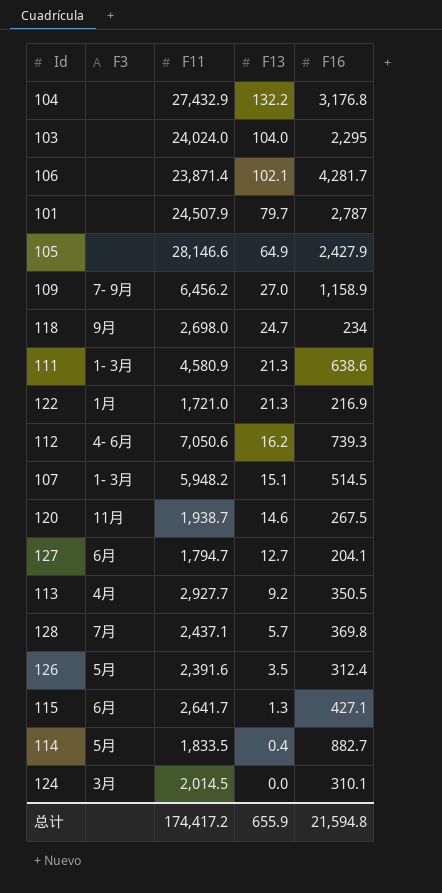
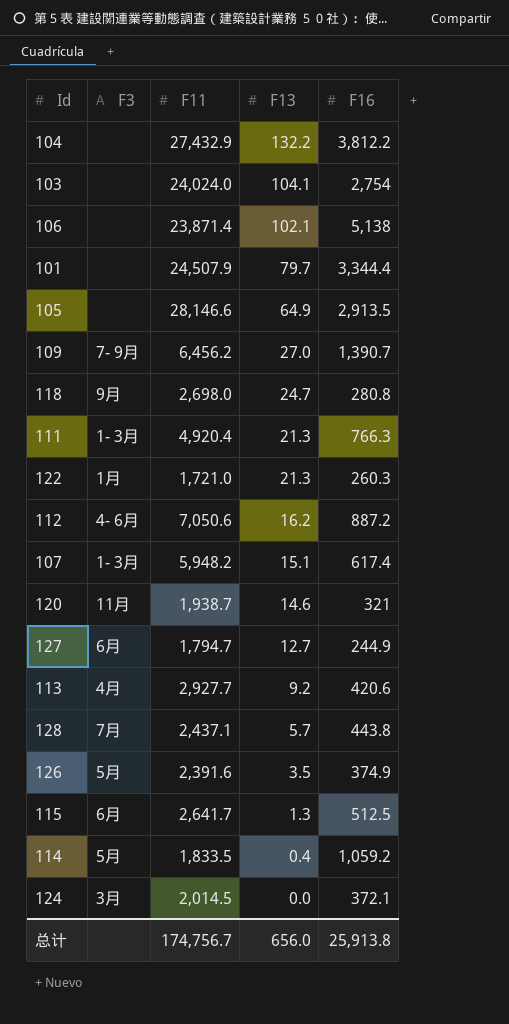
104 | F16: 3,176.8 -> 3,812.2
103 | F13: 104.0 -> 104.1
103 | F16: 2,295 -> 2,754
106 | F16: 4,281.7 -> 5,138
101 | F16: 2,787 -> 3,344.4
105 | F16: 2,427.9 -> 2,913.5
109 | F16: 1,158.9 -> 1,390.7
118 | F16: 234 -> 280.8
111 | F11: 4,580.9 -> 4,920.4
111 | F16: 638.6 -> 766.3
122 | F16: 216.9 -> 260.3
112 | F16: 739.3 -> 887.2
107 | F16: 514.5 -> 617.4
120 | F16: 267.5 -> 321
127 | F16: 204.1 -> 244.9
113 | F16: 350.5 -> 420.6
128 | F16: 369.8 -> 443.8
126 | F16: 312.4 -> 374.9
115 | F16: 427.1 -> 512.5
114 | F16: 882.7 -> 1,059.2
124 | F16: 310.1 -> 372.1
总计 | F11: 174,417.2 -> 174,756.7
总计 | F13: 655.9 -> 656.0
总计 | F16: 21,594.8 -> 25,913.8

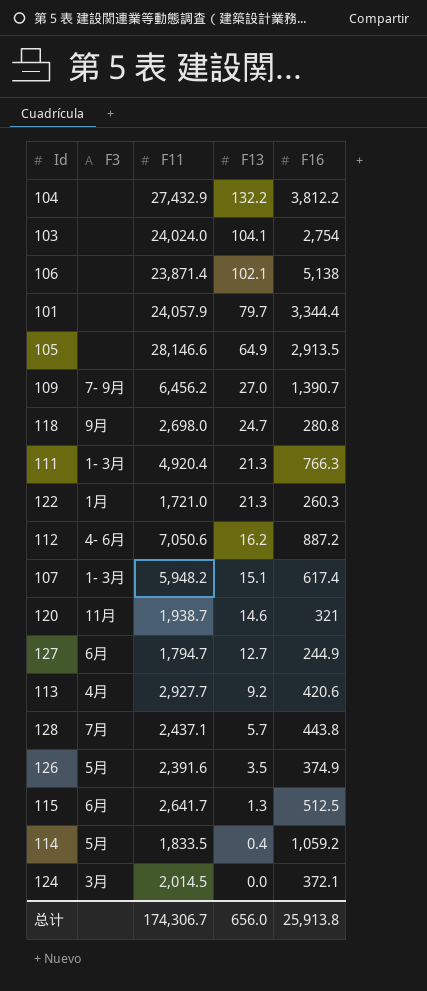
101 | F11: 24,507.9 -> 24,057.9
总计 | F11: 174,756.7 -> 174,306.7

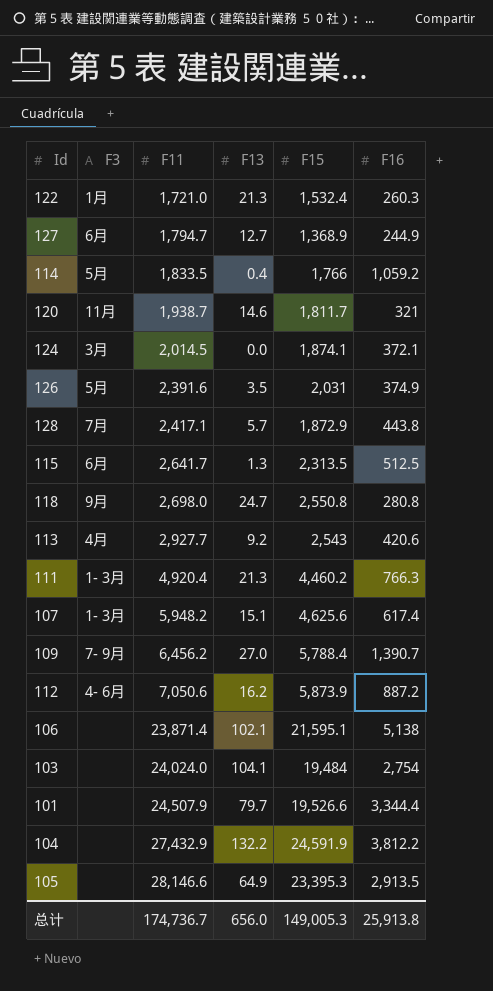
row order: F13 descending -> F11 ascending
column F15 | position: none -> 5
128 | F11: 2,437.1 -> 2,417.1
101 | F11: 24,057.9 -> 24,507.9
总计 | F11: 174,306.7 -> 174,736.7

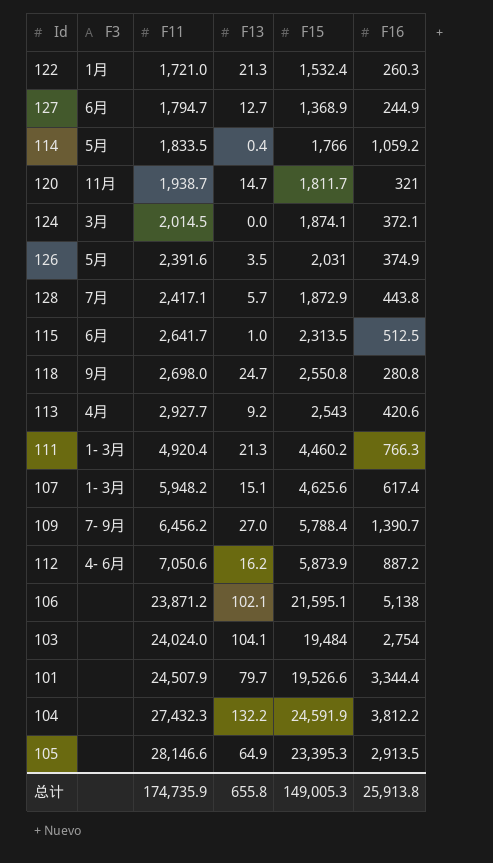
120 | F13: 14.6 -> 14.7
115 | F13: 1.3 -> 1.0
106 | F11: 23,871.4 -> 23,871.2
104 | F11: 27,432.9 -> 27,432.3
总计 | F11: 174,736.7 -> 174,735.9
总计 | F13: 656.0 -> 655.8

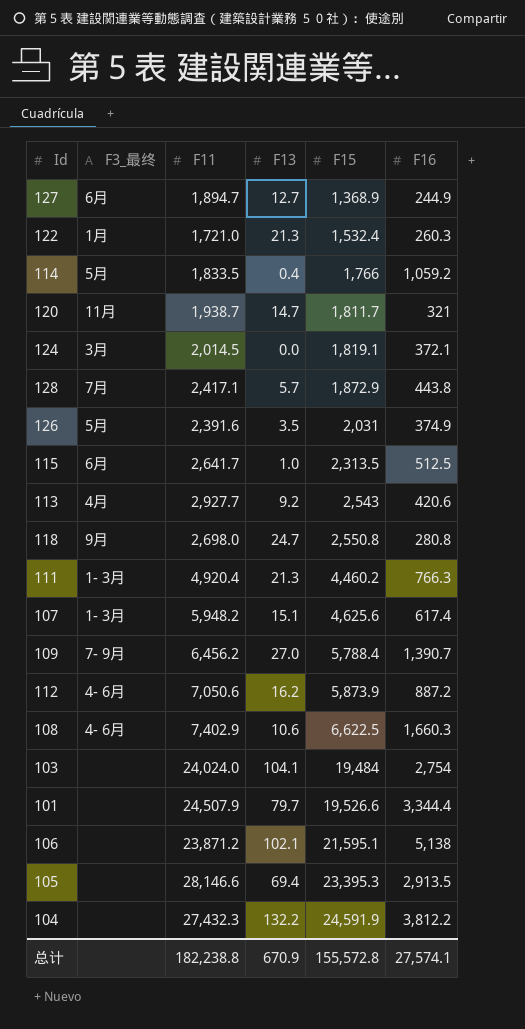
row order: F11 ascending -> F15 ascending
column name: F3 -> F3_最终
127 | F11: 1,794.7 -> 1,894.7
124 | F15: 1,874.1 -> 1,819.1
row 108: none -> 4- 6月 | 7,402.9 | 10.6 | 6,622.5 | 1,660.3
105 | F13: 64.9 -> 69.4
总计 | F11: 174,735.9 -> 182,238.8
总计 | F13: 655.8 -> 670.9
总计 | F15: 149,005.3 -> 155,572.8
总计 | F16: 25,913.8 -> 27,574.1

